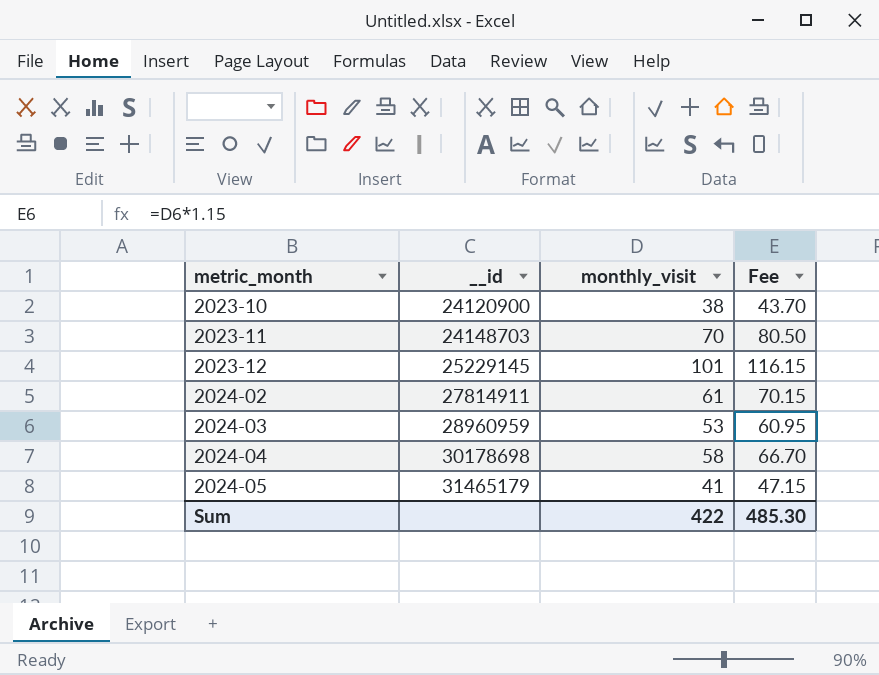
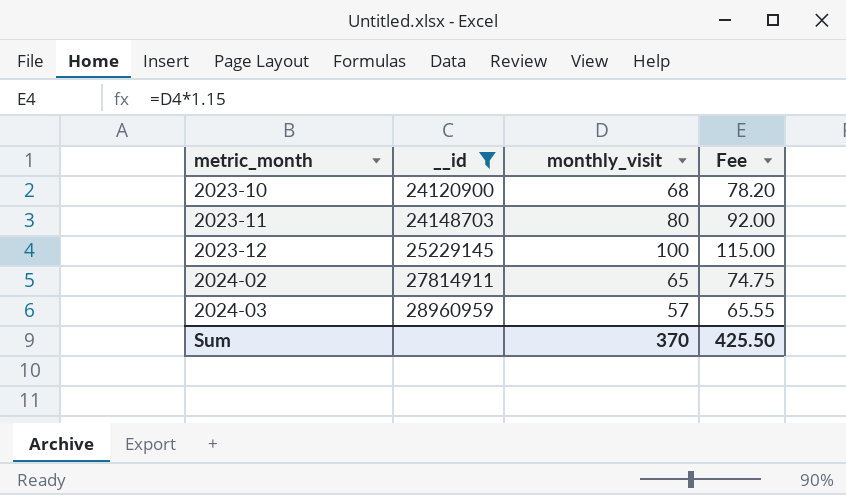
filter: none -> __id <= 28960959
2023-10 | monthly_visit: 38 -> 68
2023-10 | Fee: 43.70 -> 78.20
2023-11 | monthly_visit: 70 -> 80
2023-11 | Fee: 80.50 -> 92.00
2023-12 | monthly_visit: 101 -> 100
2023-12 | Fee: 116.15 -> 115.00
2024-02 | monthly_visit: 61 -> 65
2024-02 | Fee: 70.15 -> 74.75
2024-03 | monthly_visit: 53 -> 57
2024-03 | Fee: 60.95 -> 65.55
Sum | monthly_visit: 422 -> 370
Sum | Fee: 485.30 -> 425.50

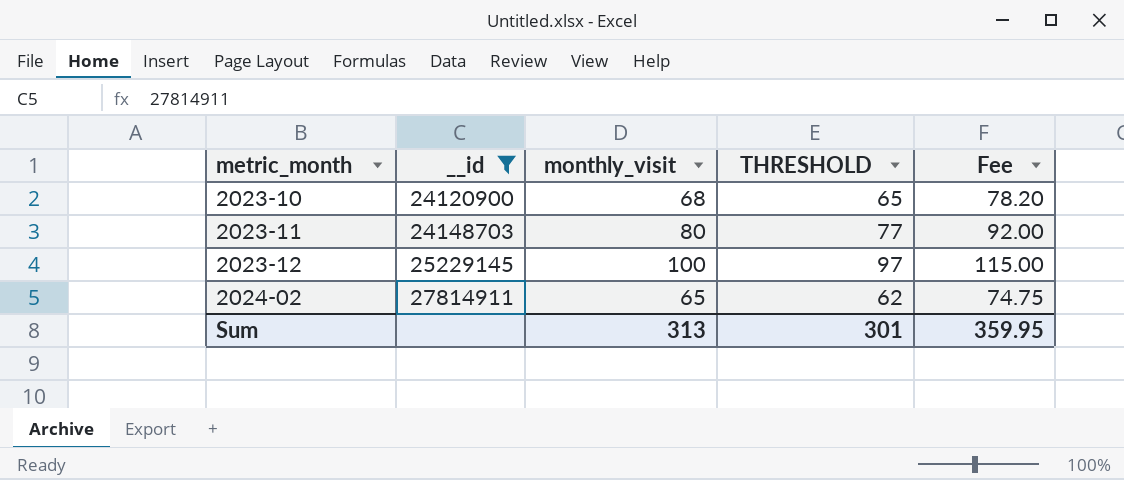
column THRESHOLD | formula: none -> [monthly_visit] - 3
row 2024-03: 28960959 | 57 | 65.55 -> none
Sum | monthly_visit: 370 -> 313
Sum | Fee: 425.50 -> 359.95

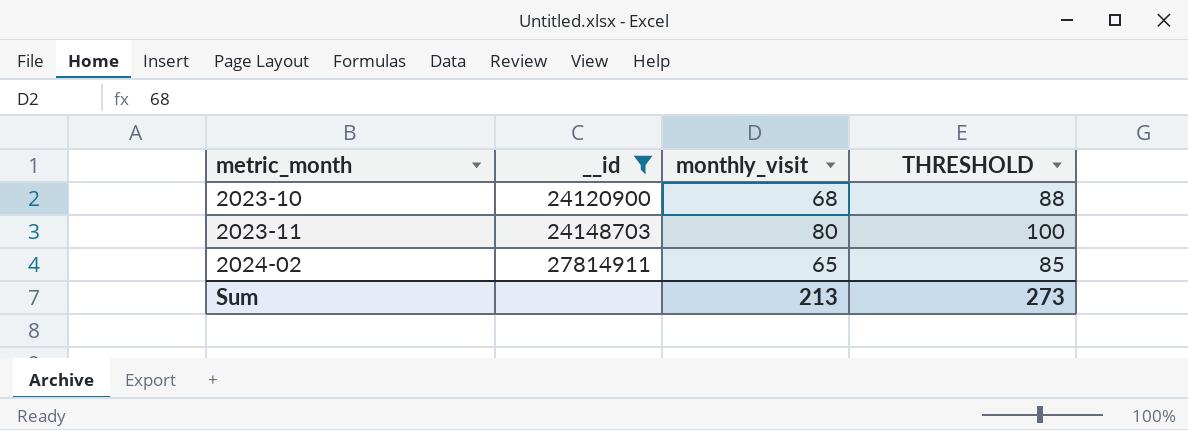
column Fee | formula: [monthly_visit] * 1.15 -> none
column THRESHOLD | formula: [monthly_visit] - 3 -> [monthly_visit] + 20
row 2023-12: 25229145 | 100 | 97 | 115.00 -> none
Sum | monthly_visit: 313 -> 213
Sum | THRESHOLD: 301 -> 273

